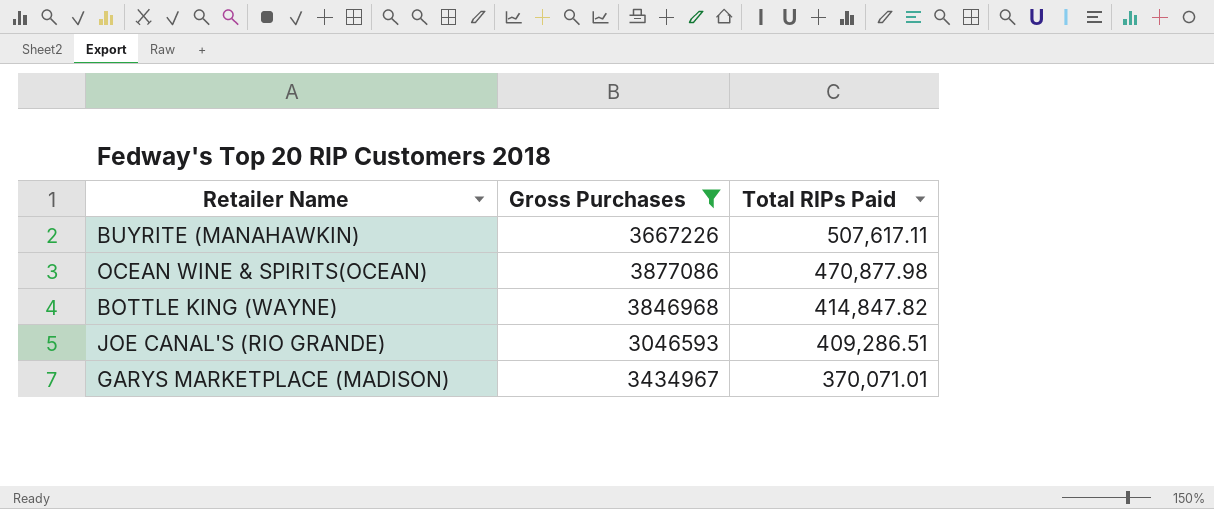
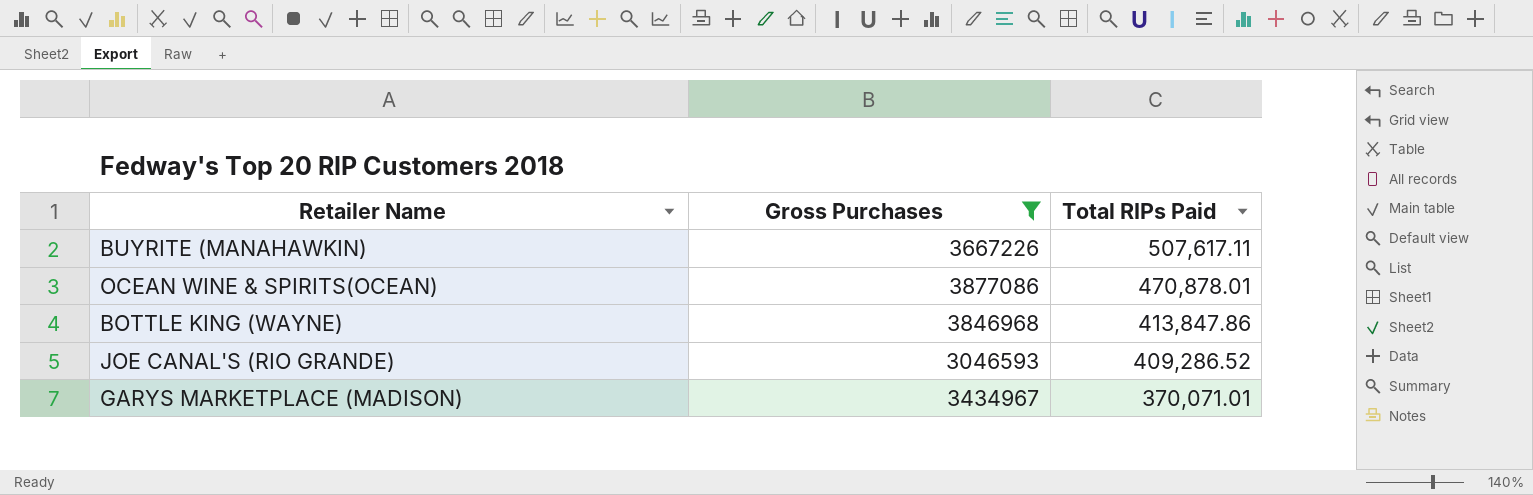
OCEAN WINE & SPIRITS(OCEAN) | Total RIPs Paid: 470,877.98 -> 470,878.01
BOTTLE KING (WAYNE) | Total RIPs Paid: 414,847.82 -> 413,847.86
JOE CANAL'S (RIO GRANDE) | Total RIPs Paid: 409,286.51 -> 409,286.52

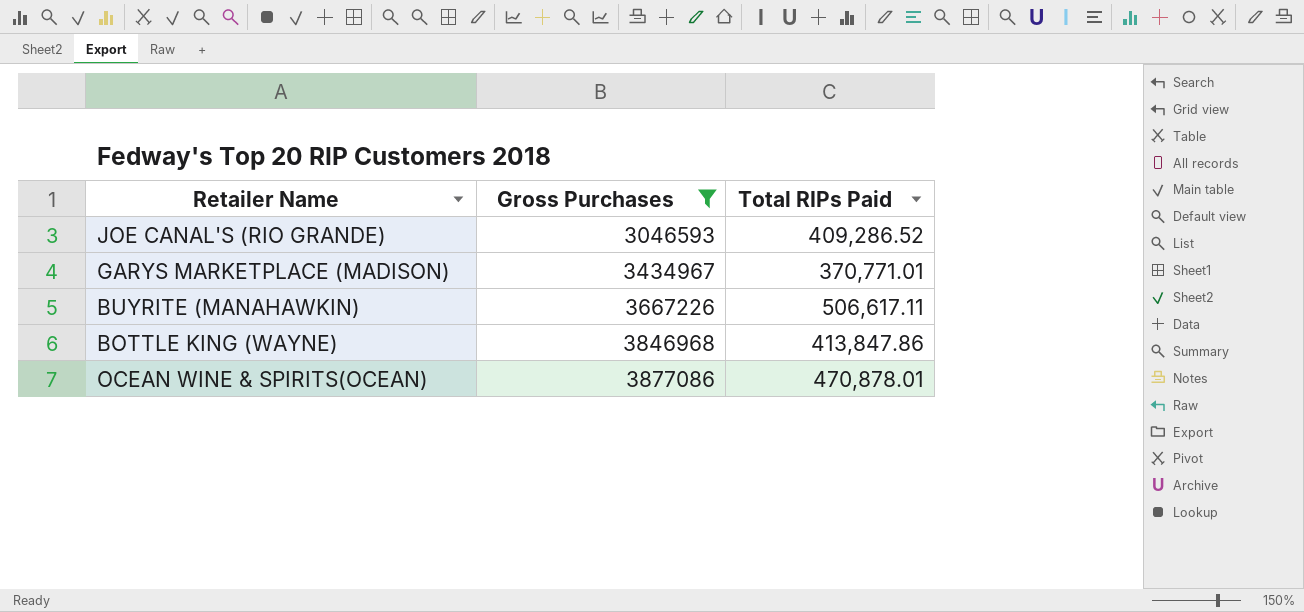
row order: Total RIPs Paid descending -> Gross Purchases ascending
GARYS MARKETPLACE (MADISON) | Total RIPs Paid: 370,071.01 -> 370,771.01
BUYRITE (MANAHAWKIN) | Total RIPs Paid: 507,617.11 -> 506,617.11

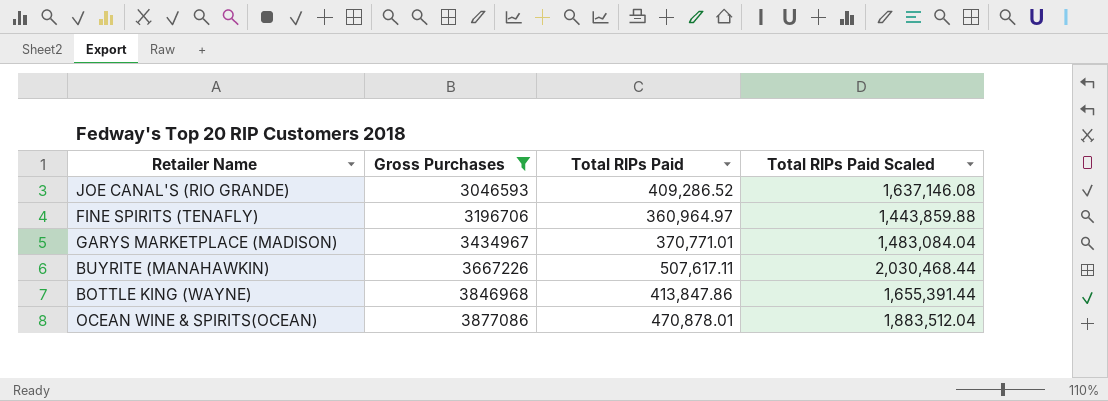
column Total RIPs Paid Scaled | formula: none -> [Total RIPs Paid] * 4
row FINE SPIRITS (TENAFLY): none -> 3196706 | 360,964.97 | 1,443,859.88
BUYRITE (MANAHAWKIN) | Total RIPs Paid: 506,617.11 -> 507,617.11

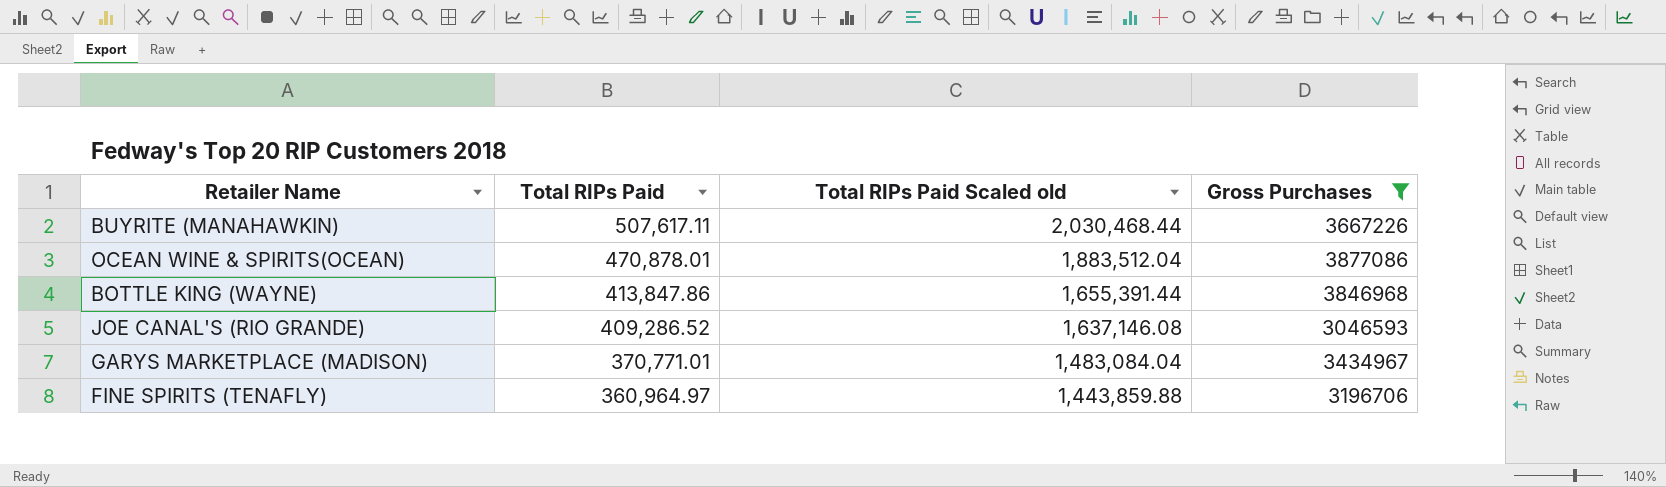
row order: Gross Purchases ascending -> Total RIPs Paid descending
column name: Total RIPs Paid Scaled -> Total RIPs Paid Scaled old
column Gross Purchases | position: 2 -> 4

